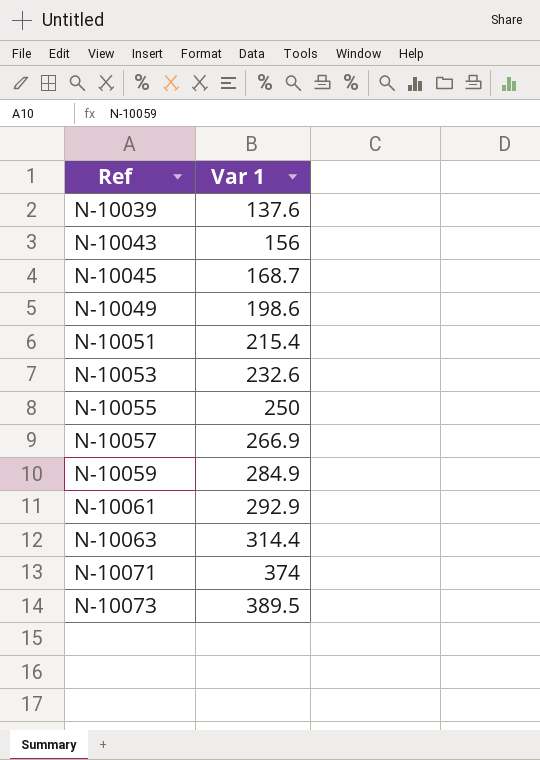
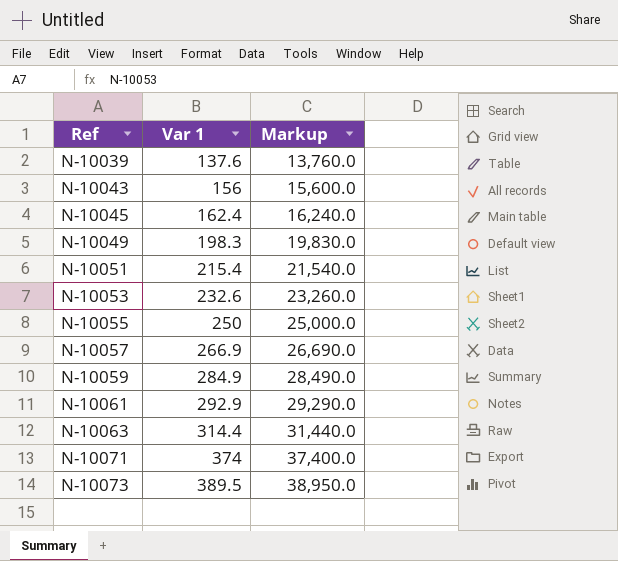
column Markup | formula: none -> [Var 1] * 100
N-10045 | Var 1: 168.7 -> 162.4
N-10049 | Var 1: 198.6 -> 198.3

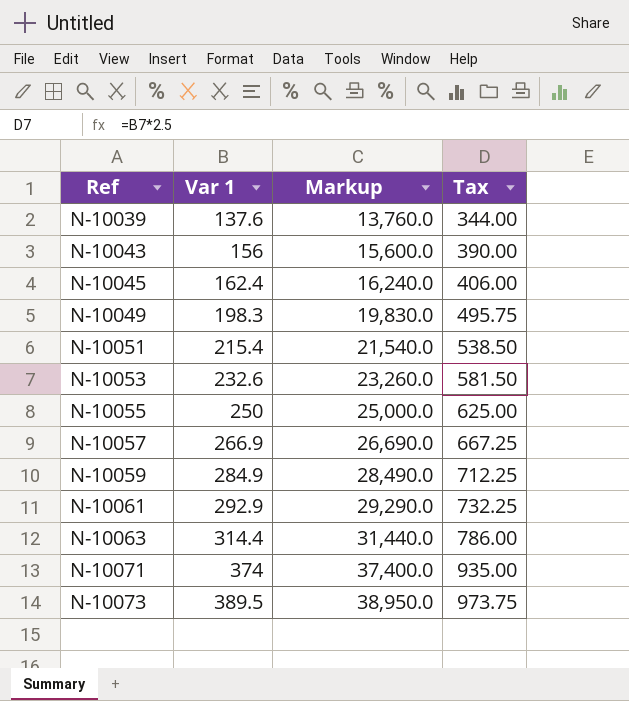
column Tax | formula: none -> [Var 1] * 2.5

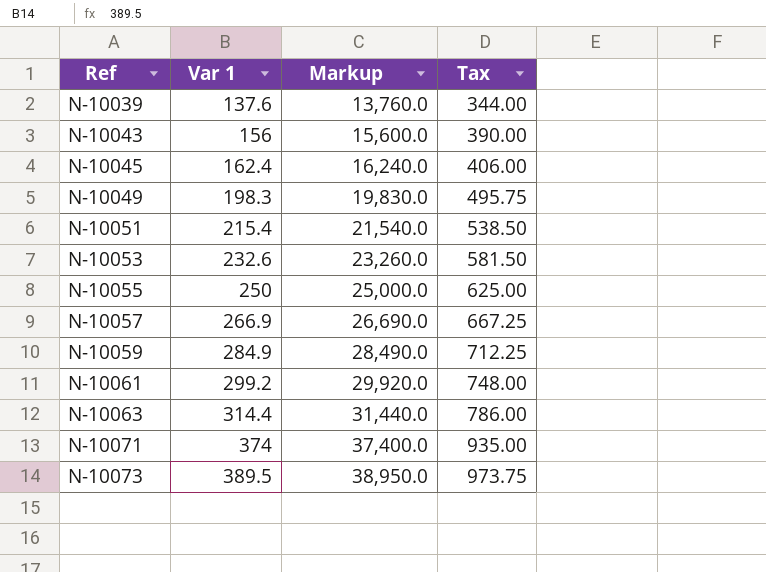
N-10061 | Var 1: 292.9 -> 299.2
N-10061 | Markup: 29,290.0 -> 29,920.0
N-10061 | Tax: 732.25 -> 748.00

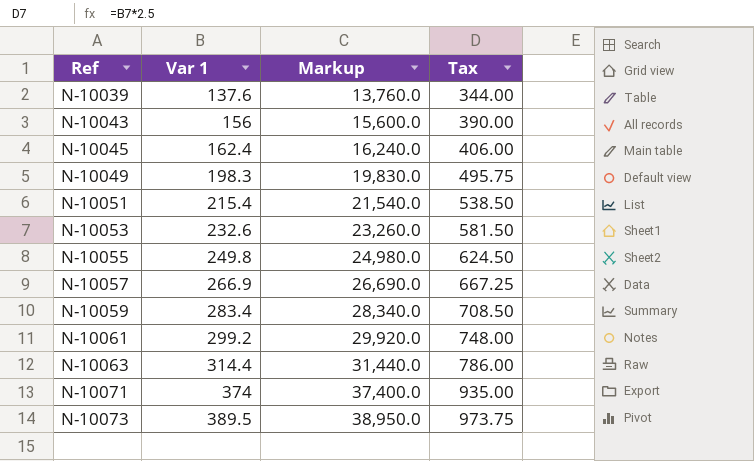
N-10055 | Var 1: 250 -> 249.8
N-10055 | Markup: 25,000.0 -> 24,980.0
N-10055 | Tax: 625.00 -> 624.50
N-10059 | Var 1: 284.9 -> 283.4
N-10059 | Markup: 28,490.0 -> 28,340.0
N-10059 | Tax: 712.25 -> 708.50

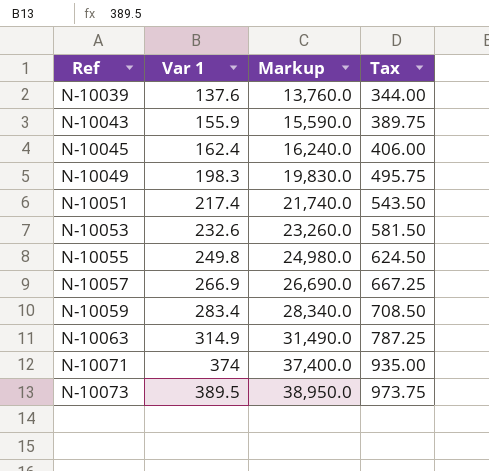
row N-10061: 299.2 | 29,920.0 | 748.00 -> none
N-10043 | Var 1: 156 -> 155.9
N-10043 | Markup: 15,600.0 -> 15,590.0
N-10043 | Tax: 390.00 -> 389.75
N-10051 | Var 1: 215.4 -> 217.4
N-10051 | Markup: 21,540.0 -> 21,740.0
N-10051 | Tax: 538.50 -> 543.50
N-10063 | Var 1: 314.4 -> 314.9
N-10063 | Markup: 31,440.0 -> 31,490.0
N-10063 | Tax: 786.00 -> 787.25

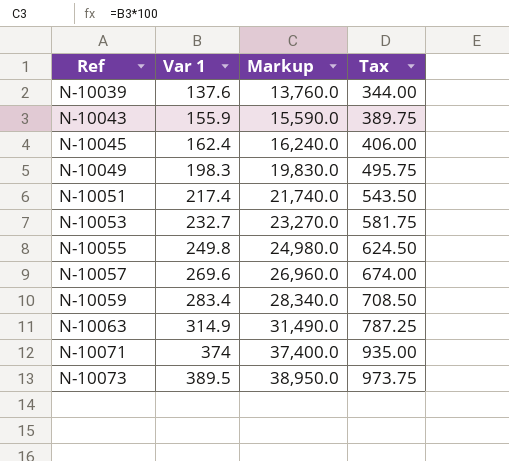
N-10053 | Var 1: 232.6 -> 232.7
N-10053 | Markup: 23,260.0 -> 23,270.0
N-10053 | Tax: 581.50 -> 581.75
N-10057 | Var 1: 266.9 -> 269.6
N-10057 | Markup: 26,690.0 -> 26,960.0
N-10057 | Tax: 667.25 -> 674.00

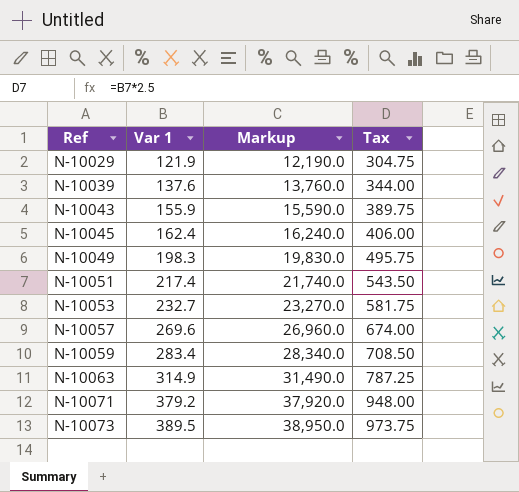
row N-10055: 249.8 | 24,980.0 | 624.50 -> none
row N-10029: none -> 121.9 | 12,190.0 | 304.75
N-10071 | Var 1: 374 -> 379.2
N-10071 | Markup: 37,400.0 -> 37,920.0
N-10071 | Tax: 935.00 -> 948.00

